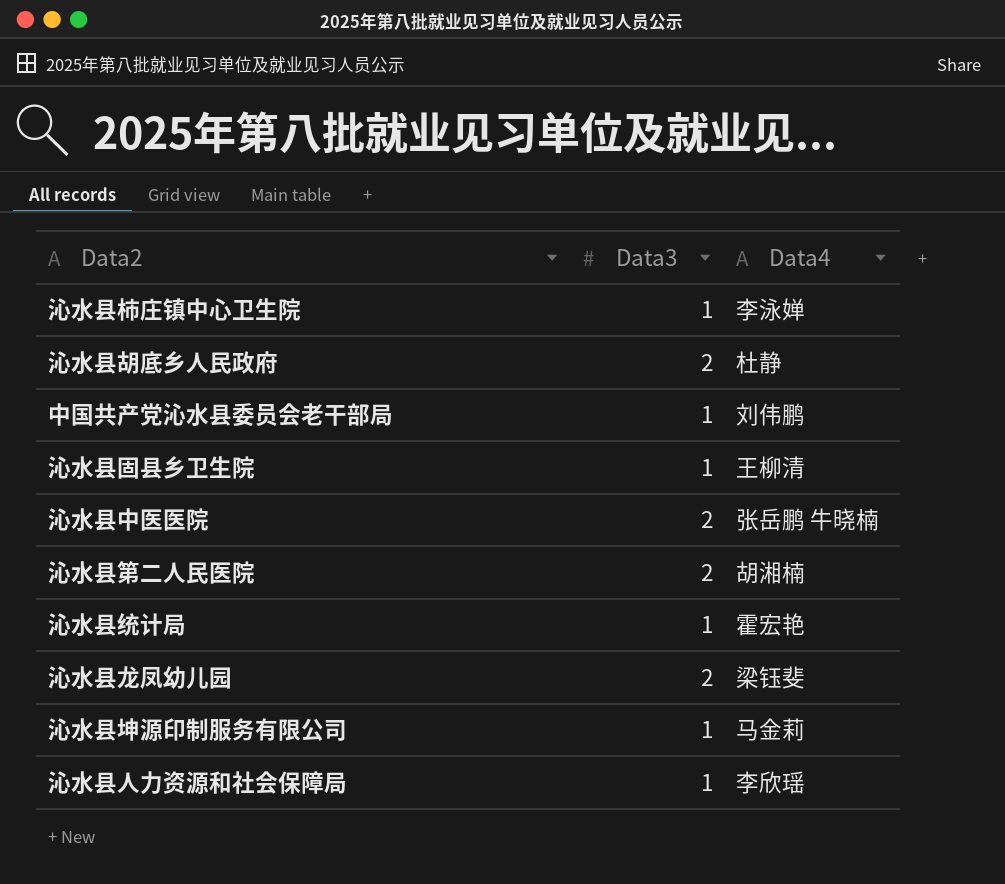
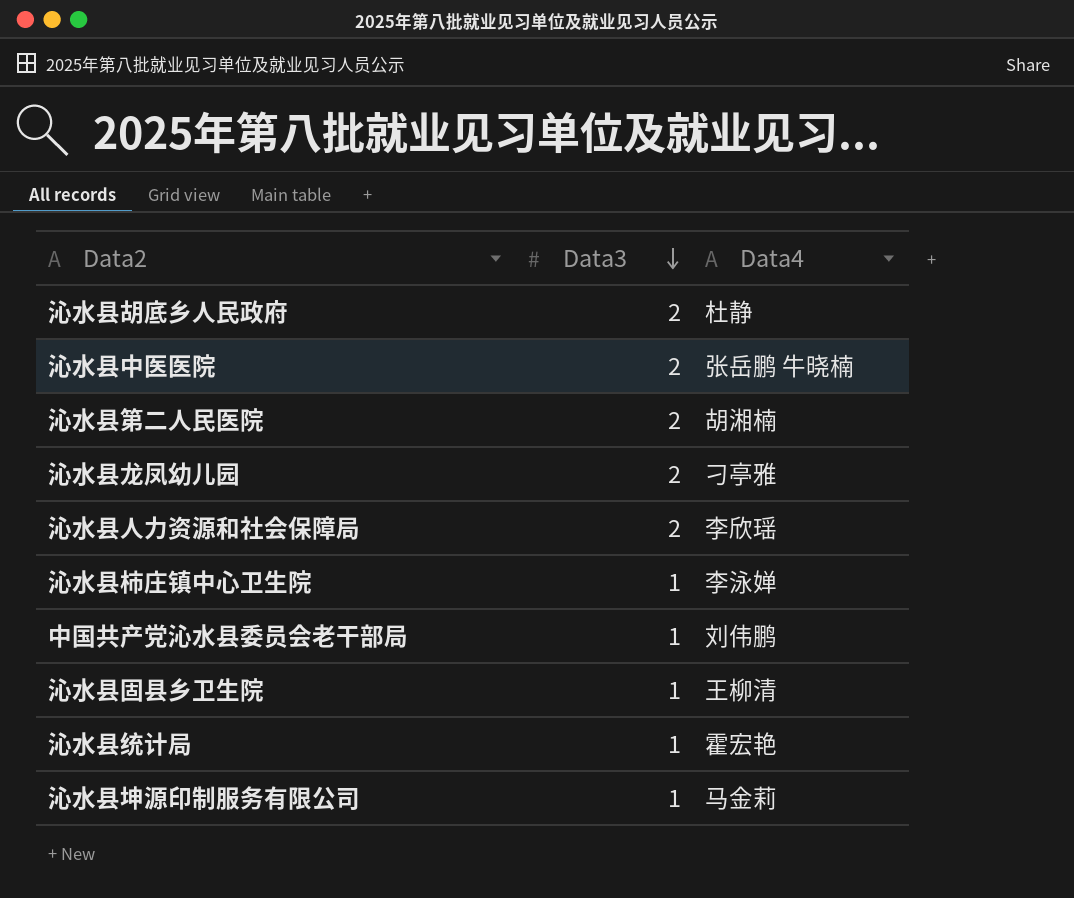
row order: none -> Data3 descending
沁水县龙凤幼儿园 | Data4: 梁钰斐 -> 刁亭雅
沁水县人力资源和社会保障局 | Data3: 1 -> 2

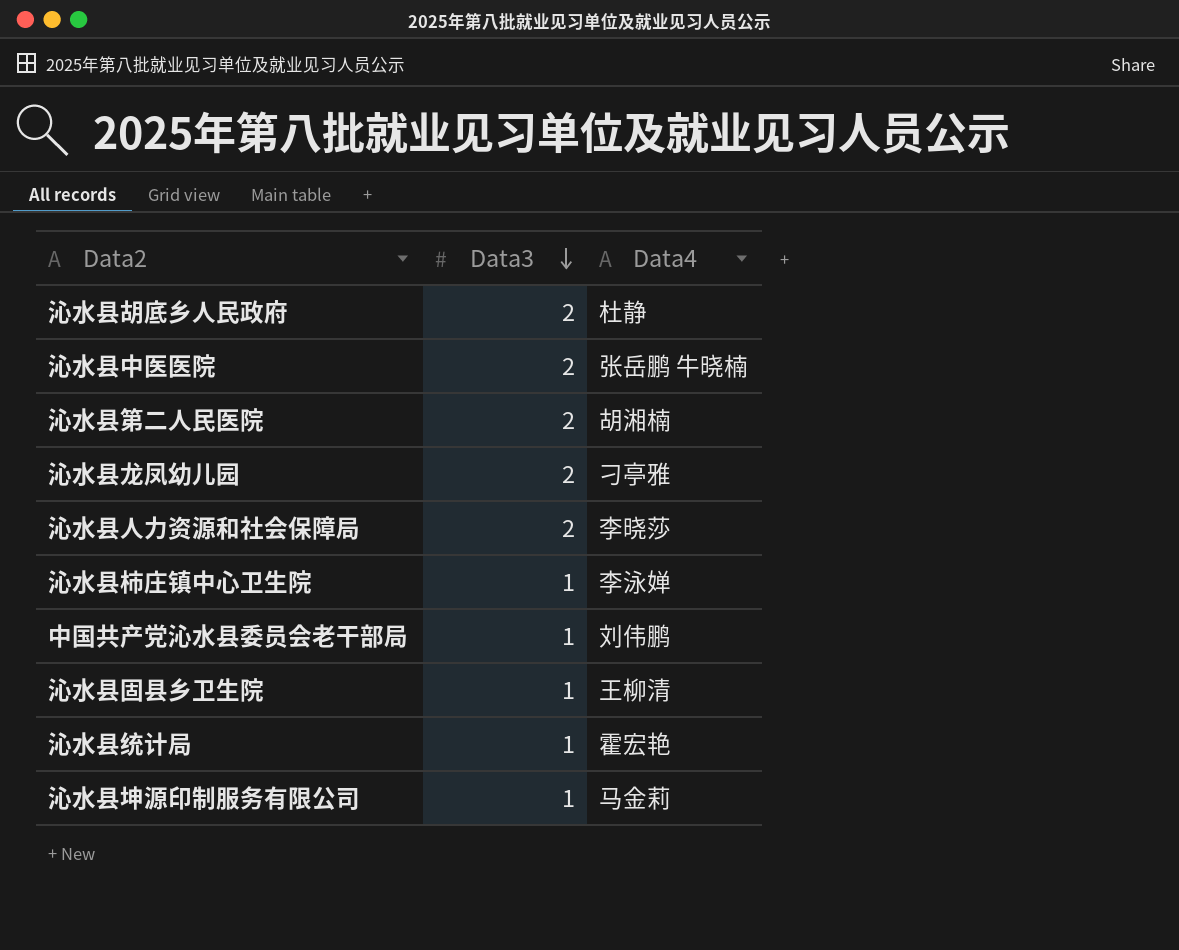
沁水县人力资源和社会保障局 | Data4: 李欣瑶 -> 李晓莎

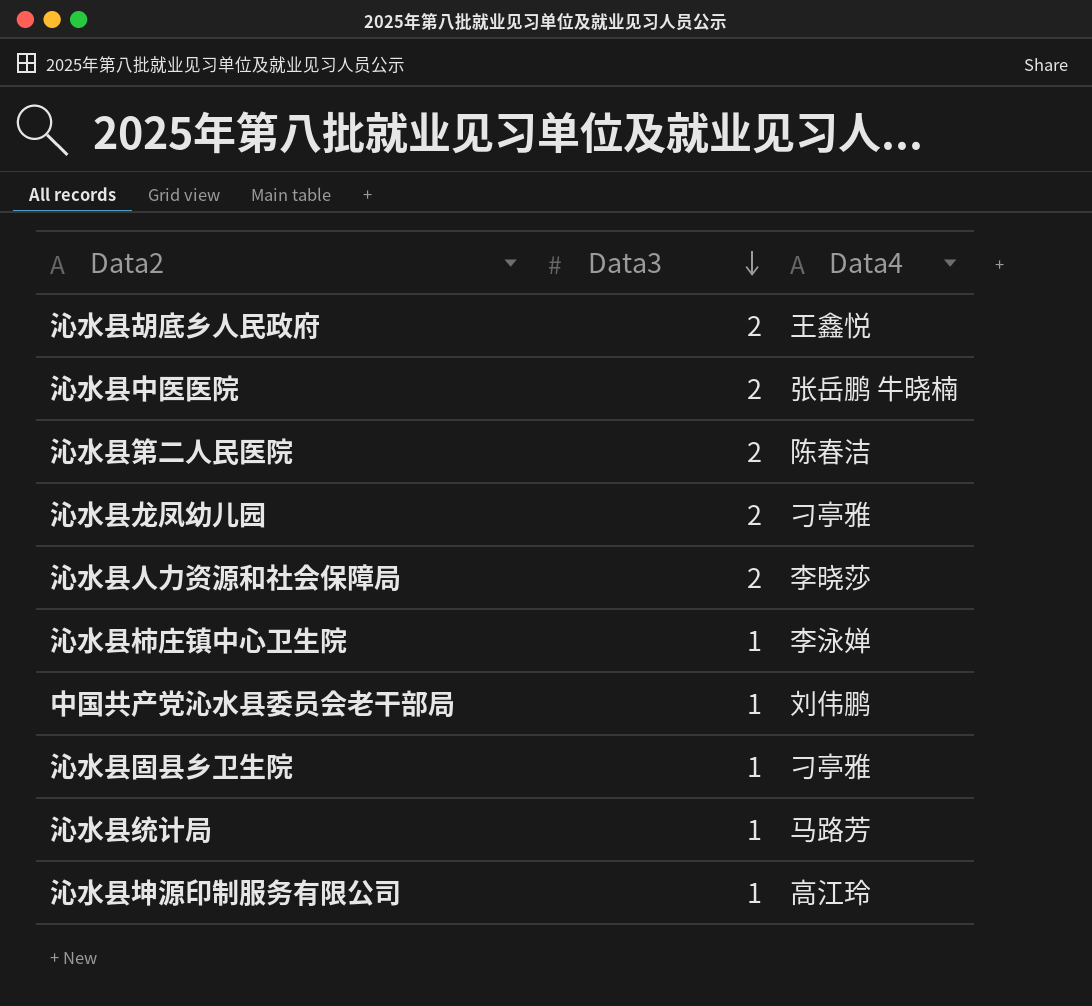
沁水县胡底乡人民政府 | Data4: 杜静 -> 王鑫悦
沁水县第二人民医院 | Data4: 胡湘楠 -> 陈春洁
沁水县固县乡卫生院 | Data4: 王柳清 -> 刁亭雅
沁水县统计局 | Data4: 霍宏艳 -> 马路芳
沁水县坤源印制服务有限公司 | Data4: 马金莉 -> 高江玲

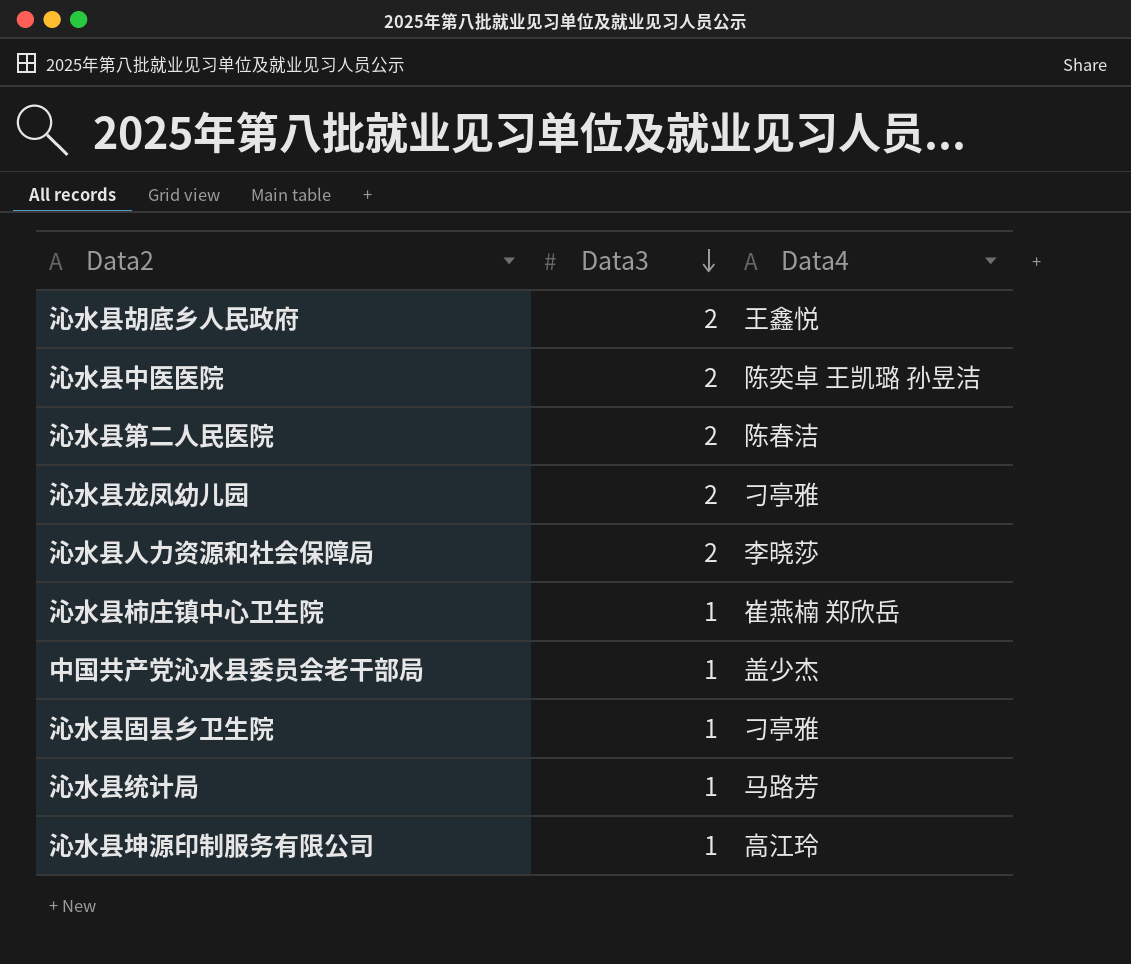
沁水县中医医院 | Data4: 张岳鹏 牛晓楠 -> 陈奕卓 王凯璐 孙昱洁
沁水县柿庄镇中心卫生院 | Data4: 李泳婵 -> 崔燕楠 郑欣岳
中国共产党沁水县委员会老干部局 | Data4: 刘伟鹏 -> 盖少杰

